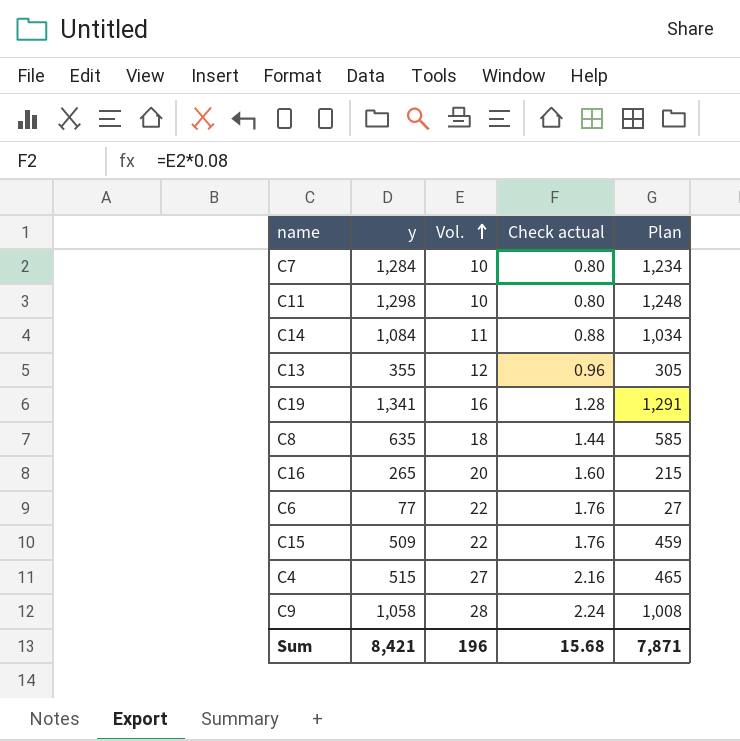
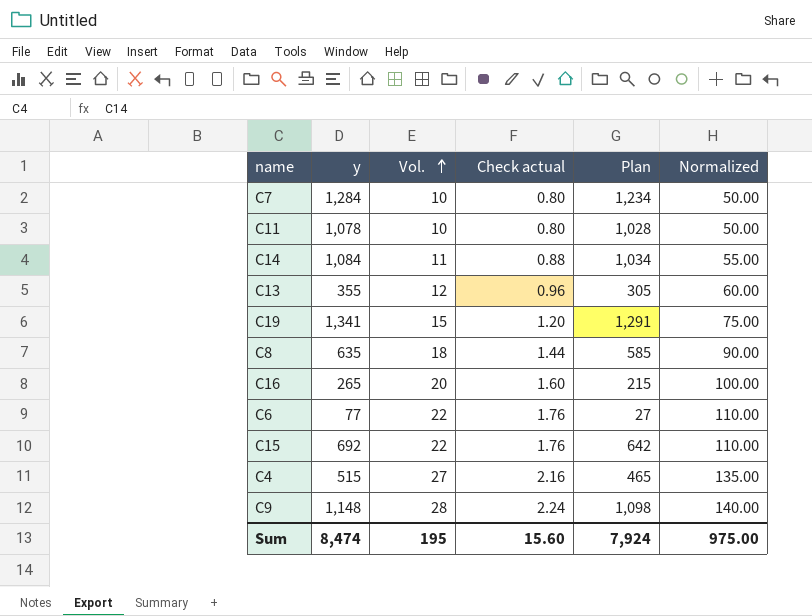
column Normalized | formula: none -> [Vol.] * 5
C11 | y: 1,298 -> 1,078
C11 | Plan: 1,248 -> 1,028
C19 | Vol.: 16 -> 15
C19 | Check actual: 1.28 -> 1.20
C15 | y: 509 -> 692
C15 | Plan: 459 -> 642
C9 | y: 1,058 -> 1,148
C9 | Plan: 1,008 -> 1,098
Sum | y: 8,421 -> 8,474
Sum | Vol.: 196 -> 195
Sum | Check actual: 15.68 -> 15.60
Sum | Plan: 7,871 -> 7,924

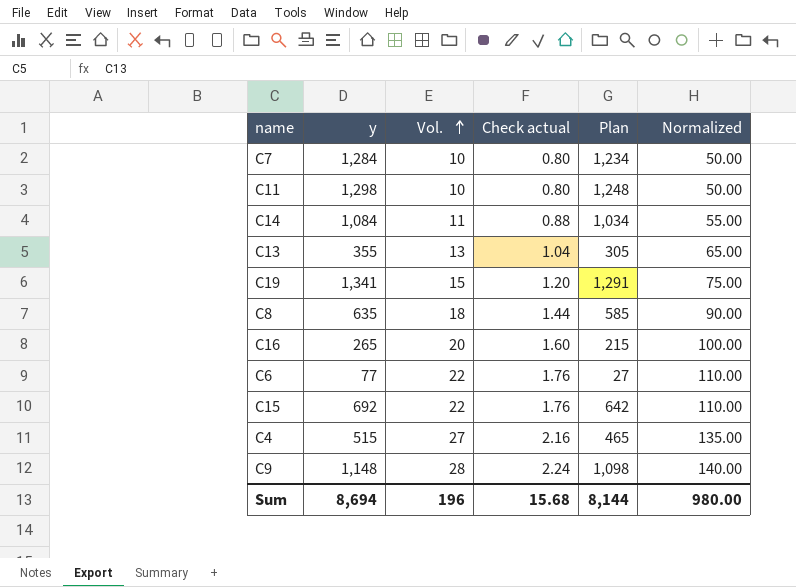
C11 | y: 1,078 -> 1,298
C11 | Plan: 1,028 -> 1,248
C13 | Vol.: 12 -> 13
C13 | Check actual: 0.96 -> 1.04
C13 | Normalized: 60.00 -> 65.00
Sum | y: 8,474 -> 8,694
Sum | Vol.: 195 -> 196
Sum | Check actual: 15.60 -> 15.68
Sum | Plan: 7,924 -> 8,144
Sum | Normalized: 975.00 -> 980.00

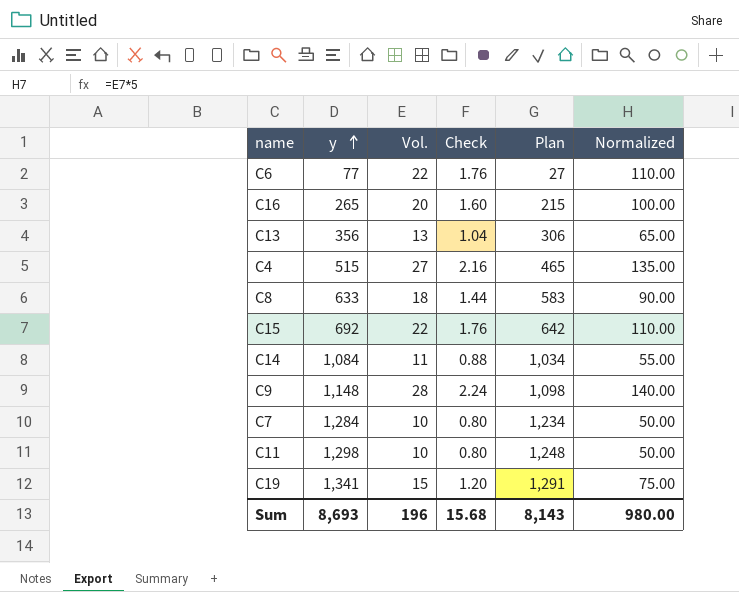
row order: Vol. ascending -> y ascending
column name: Check actual -> Check
C13 | y: 355 -> 356
C13 | Plan: 305 -> 306
C8 | y: 635 -> 633
C8 | Plan: 585 -> 583
Sum | y: 8,694 -> 8,693
Sum | Plan: 8,144 -> 8,143

